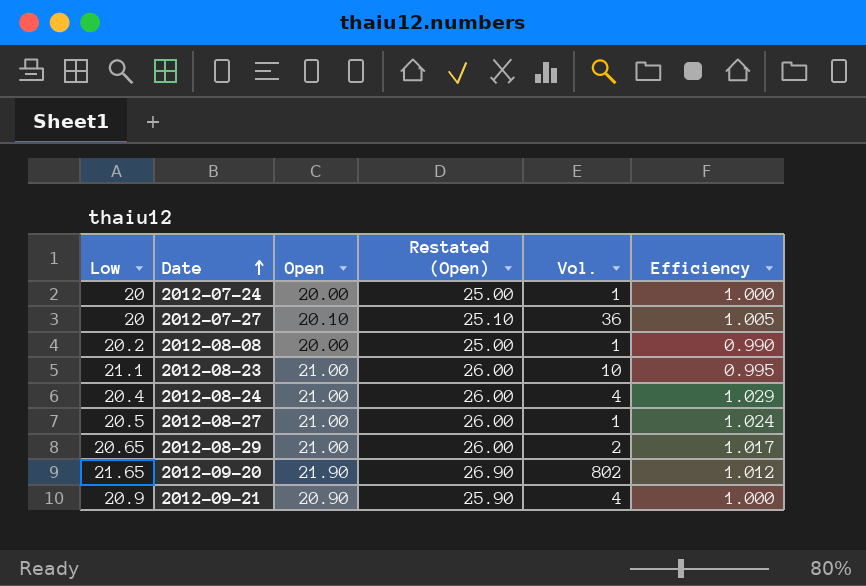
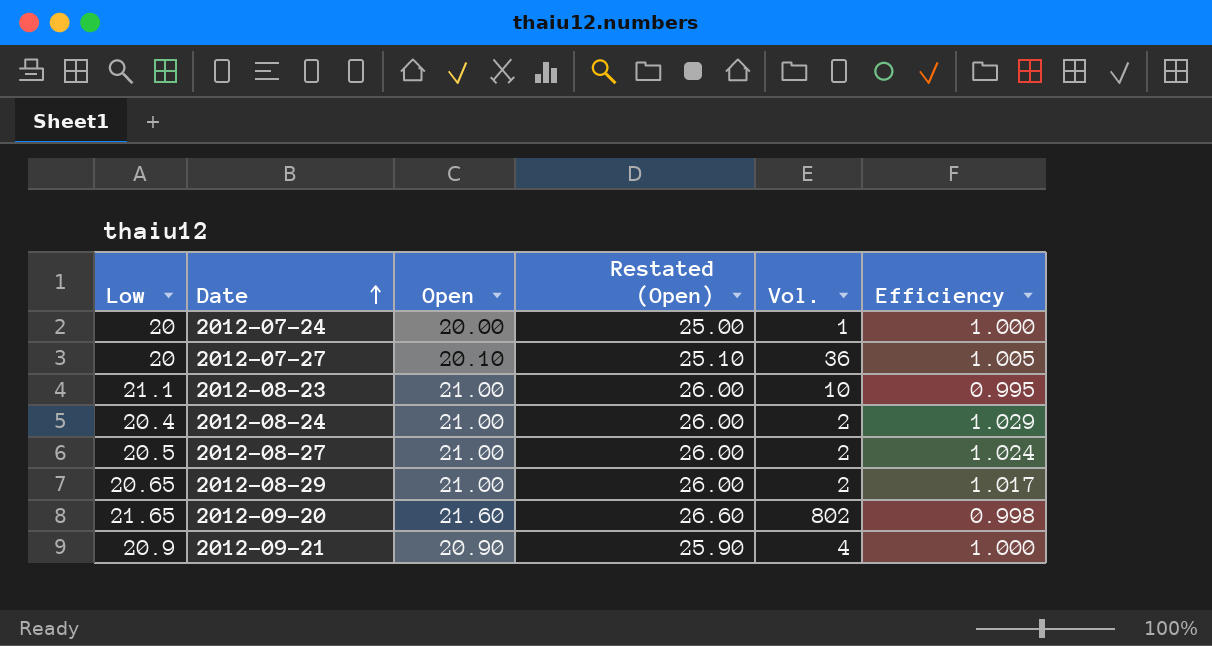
row 2012-08-08: 20.2 | 20.00 | 25.00 | 1 | 0.990 -> none
2012-08-24 | Vol.: 4 -> 2
2012-08-27 | Vol.: 1 -> 2
2012-09-20 | Open: 21.90 -> 21.60
2012-09-20 | Restated (Open): 26.90 -> 26.60
2012-09-20 | Efficiency: 1.012 -> 0.998

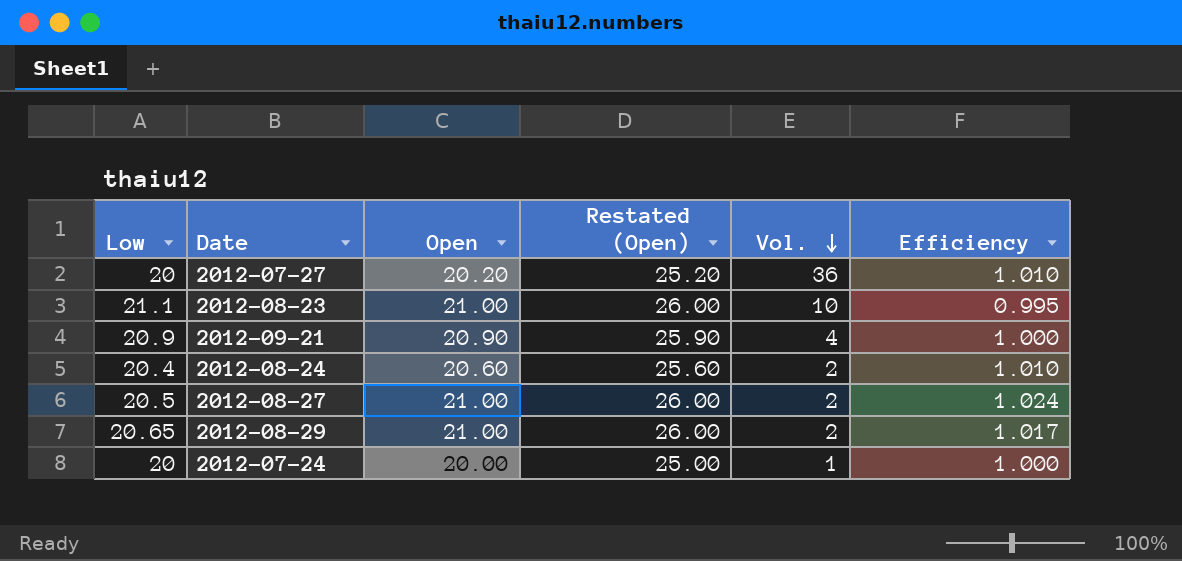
row order: Date ascending -> Vol. descending
row 2012-09-20: 21.65 | 21.60 | 26.60 | 802 | 0.998 -> none
2012-07-27 | Open: 20.10 -> 20.20
2012-07-27 | Restated (Open): 25.10 -> 25.20
2012-07-27 | Efficiency: 1.005 -> 1.010
2012-08-24 | Open: 21.00 -> 20.60
2012-08-24 | Restated (Open): 26.00 -> 25.60
2012-08-24 | Efficiency: 1.029 -> 1.010

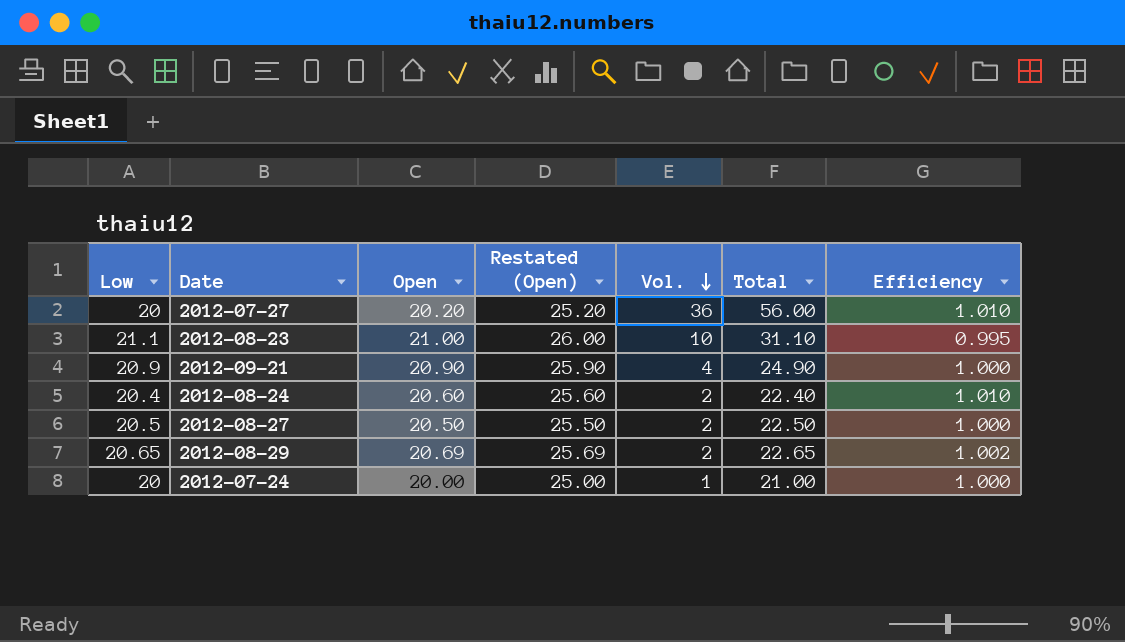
column Total | formula: none -> [Low] + [Vol.]
2012-08-27 | Open: 21.00 -> 20.50
2012-08-27 | Restated (Open): 26.00 -> 25.50
2012-08-27 | Efficiency: 1.024 -> 1.000
2012-08-29 | Open: 21.00 -> 20.69
2012-08-29 | Restated (Open): 26.00 -> 25.69
2012-08-29 | Efficiency: 1.017 -> 1.002

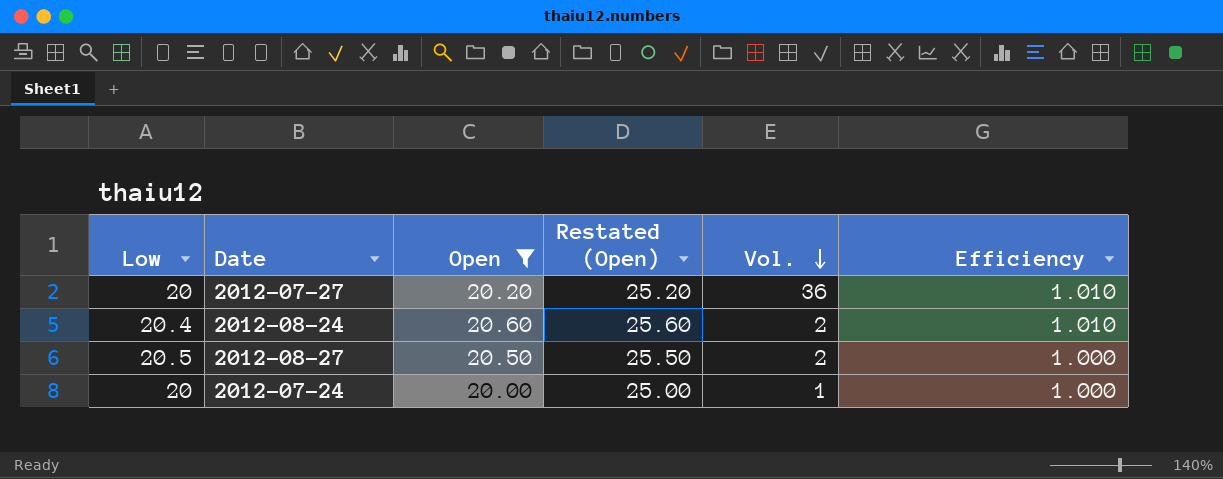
filter: none -> Open <= 20.60
column Total | formula: [Low] + [Vol.] -> none

